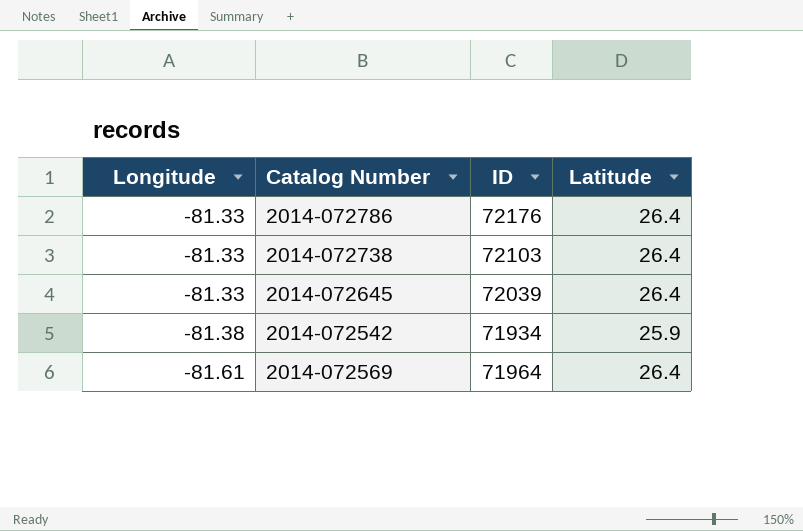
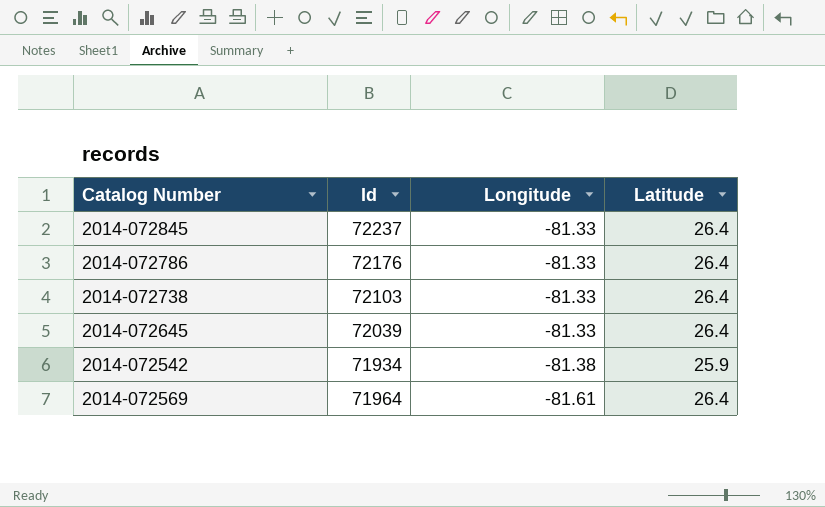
column name: ID -> Id
column Longitude | position: 1 -> 3
row 2014-072845: none -> 72237 | -81.33 | 26.4

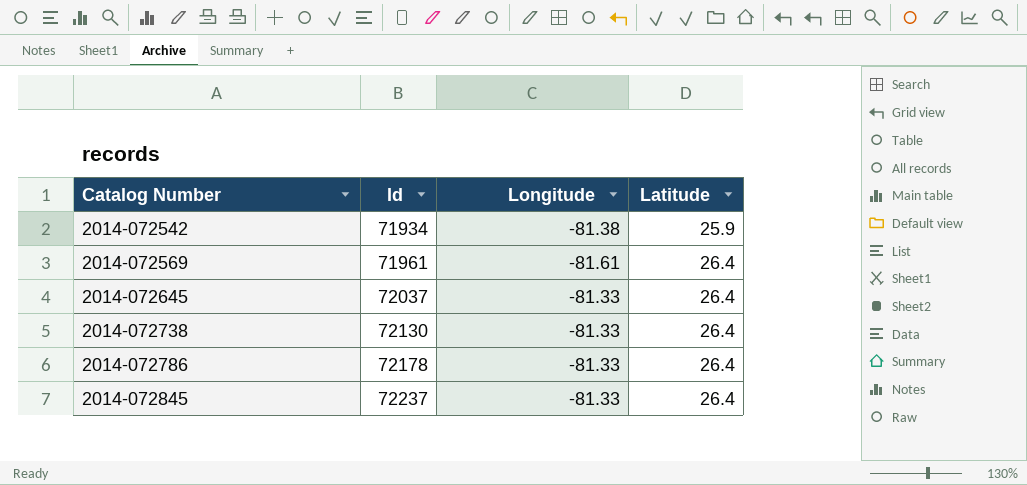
row order: Longitude descending -> Catalog Number ascending
2014-072569 | Id: 71964 -> 71961
2014-072645 | Id: 72039 -> 72037
2014-072738 | Id: 72103 -> 72130
2014-072786 | Id: 72176 -> 72178

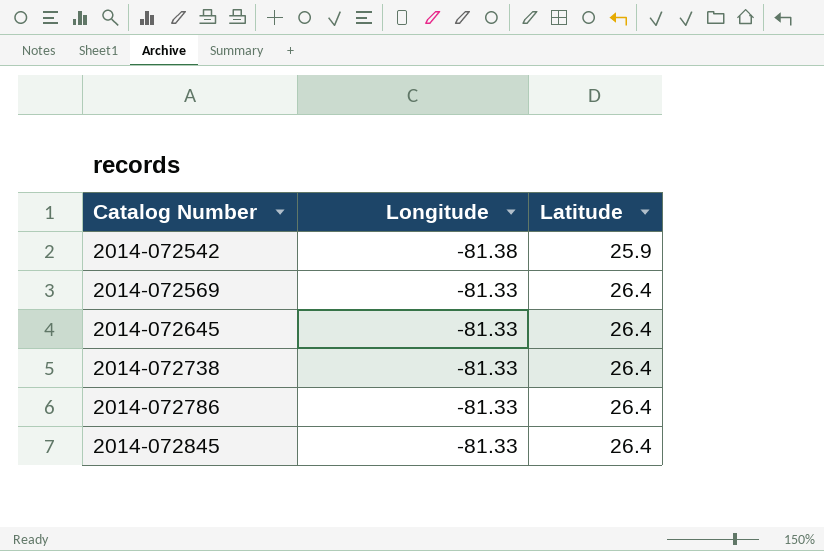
column Id | position: 2 -> none
2014-072569 | Longitude: -81.61 -> -81.33

